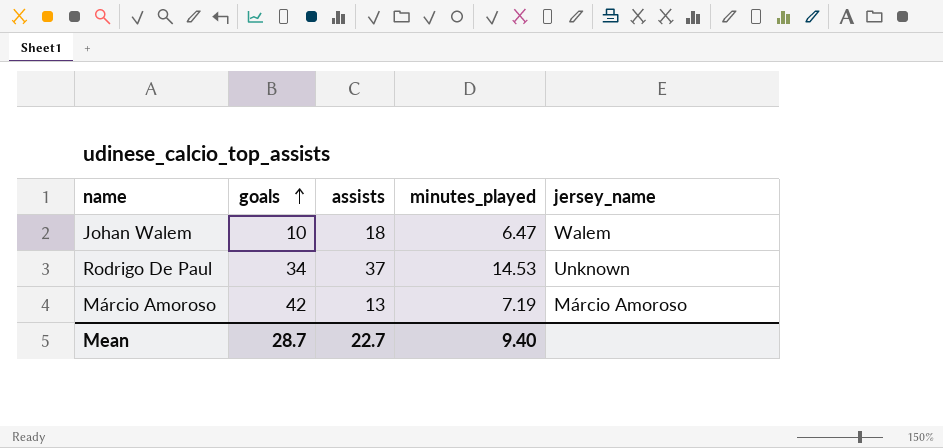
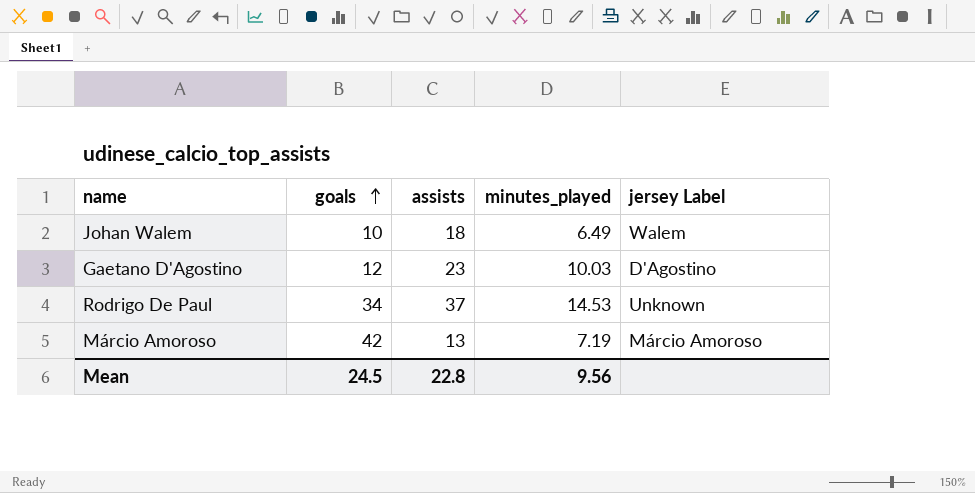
column name: jersey_name -> jersey Label
Johan Walem | minutes_played: 6.47 -> 6.49
row Gaetano D'Agostino: none -> 12 | 23 | 10.03 | D'Agostino
Mean | goals: 28.7 -> 24.5
Mean | assists: 22.7 -> 22.8
Mean | minutes_played: 9.40 -> 9.56

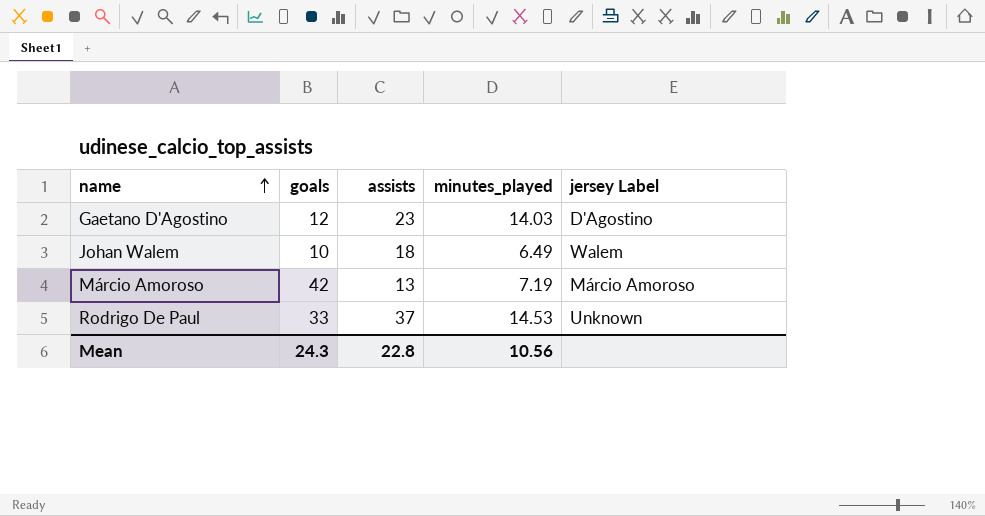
row order: goals ascending -> name ascending
Gaetano D'Agostino | minutes_played: 10.03 -> 14.03
Rodrigo De Paul | goals: 34 -> 33
Mean | goals: 24.5 -> 24.3
Mean | minutes_played: 9.56 -> 10.56

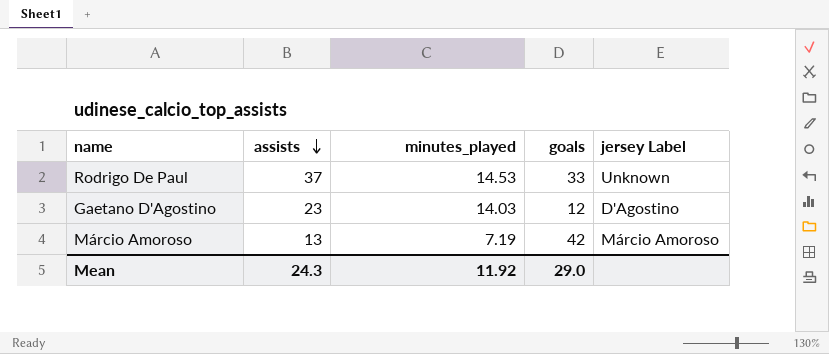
row order: name ascending -> assists descending
column goals | position: 2 -> 4
row Johan Walem: 10 | 18 | 6.49 | Walem -> none
Mean | assists: 22.8 -> 24.3
Mean | minutes_played: 10.56 -> 11.92
Mean | goals: 24.3 -> 29.0

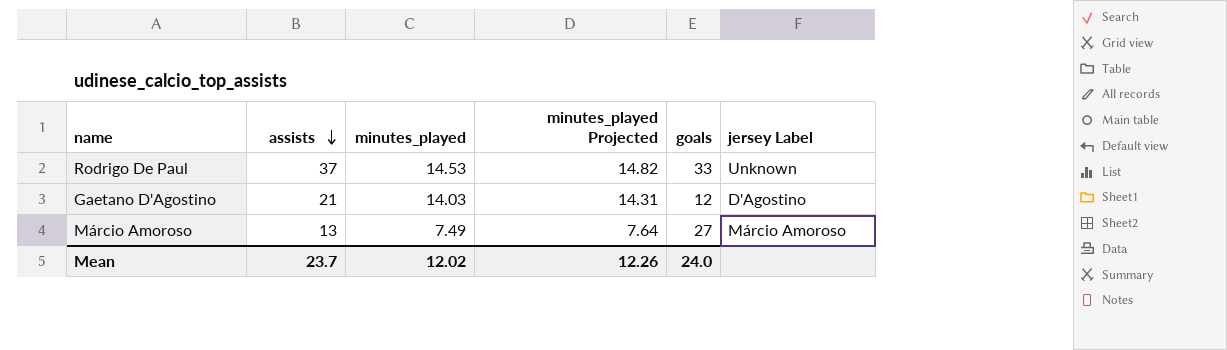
column minutes_played Projected | formula: none -> [minutes_played] * 1.02
Gaetano D'Agostino | assists: 23 -> 21
Márcio Amoroso | minutes_played: 7.19 -> 7.49
Márcio Amoroso | goals: 42 -> 27
Mean | assists: 24.3 -> 23.7
Mean | minutes_played: 11.92 -> 12.02
Mean | goals: 29.0 -> 24.0

